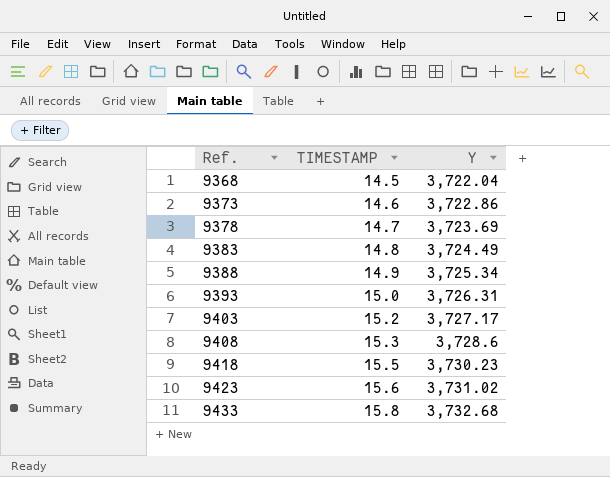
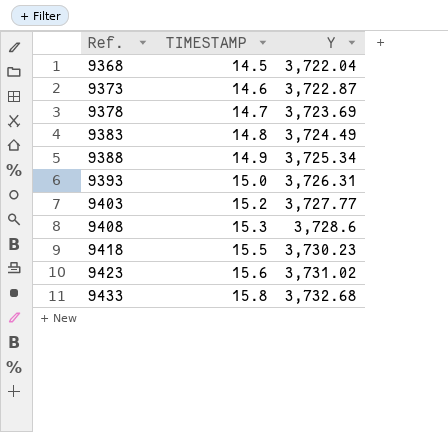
9373 | Y: 3,722.86 -> 3,722.87
9403 | Y: 3,727.17 -> 3,727.77

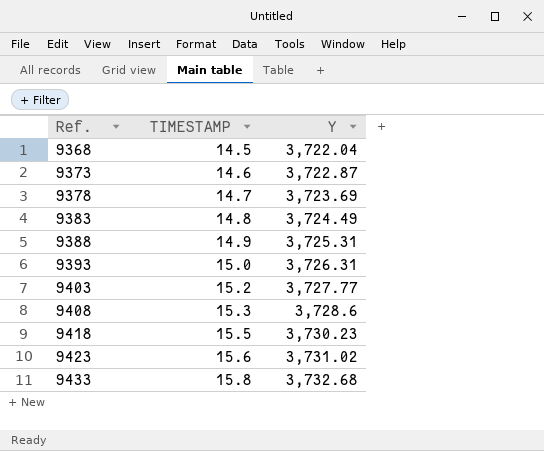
9388 | Y: 3,725.34 -> 3,725.31

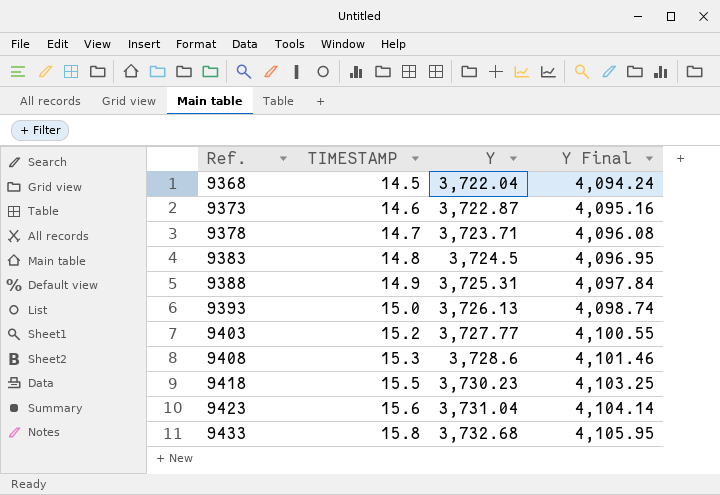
column Y Final | formula: none -> [Y] * 1.1
9378 | Y: 3,723.69 -> 3,723.71
9383 | Y: 3,724.49 -> 3,724.5
9393 | Y: 3,726.31 -> 3,726.13
9423 | Y: 3,731.02 -> 3,731.04

